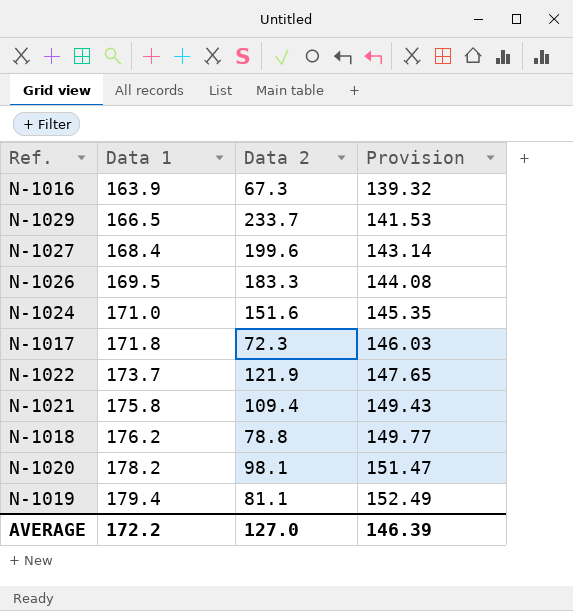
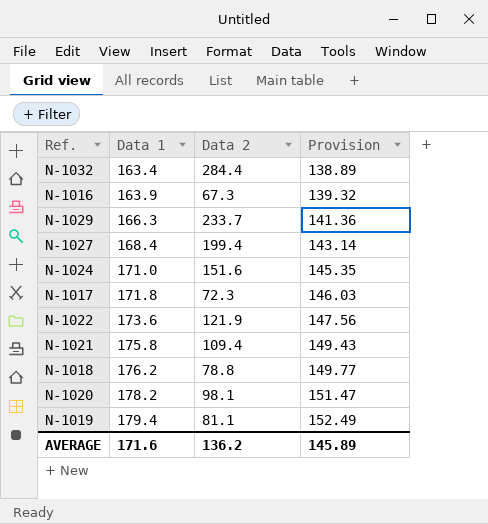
row N-1026: 169.5 | 183.3 | 144.08 -> none
row N-1032: none -> 163.4 | 284.4 | 138.89
N-1029 | Data 1: 166.5 -> 166.3
N-1029 | Provision: 141.53 -> 141.36
N-1027 | Data 2: 199.6 -> 199.4
N-1022 | Data 1: 173.7 -> 173.6
N-1022 | Provision: 147.65 -> 147.56
AVERAGE | Data 1: 172.2 -> 171.6
AVERAGE | Data 2: 127.0 -> 136.2
AVERAGE | Provision: 146.39 -> 145.89

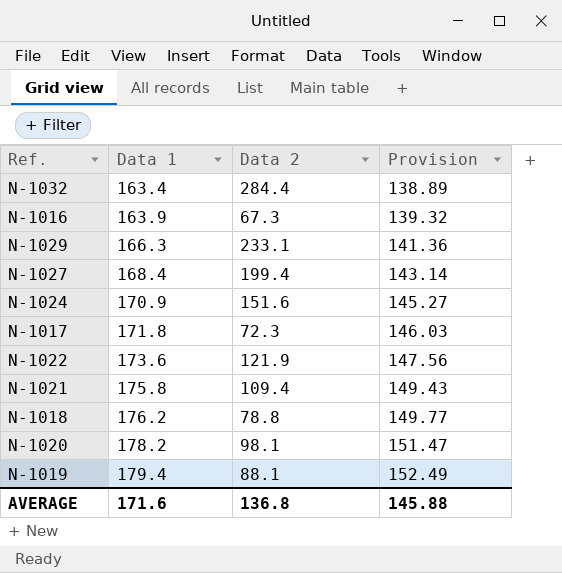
N-1029 | Data 2: 233.7 -> 233.1
N-1024 | Data 1: 171.0 -> 170.9
N-1024 | Provision: 145.35 -> 145.27
N-1019 | Data 2: 81.1 -> 88.1
AVERAGE | Data 2: 136.2 -> 136.8
AVERAGE | Provision: 145.89 -> 145.88

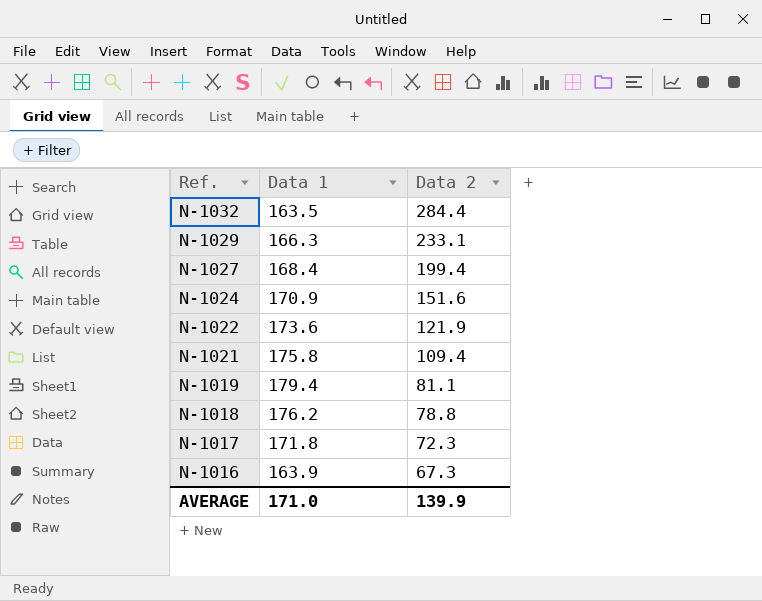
row order: Data 1 ascending -> Ref. descending
column Provision | formula: [Data 1] * 0.85 -> none
row N-1020: 178.2 | 98.1 | 151.47 -> none
N-1032 | Data 1: 163.4 -> 163.5
N-1019 | Data 2: 88.1 -> 81.1
AVERAGE | Data 1: 171.6 -> 171.0
AVERAGE | Data 2: 136.8 -> 139.9

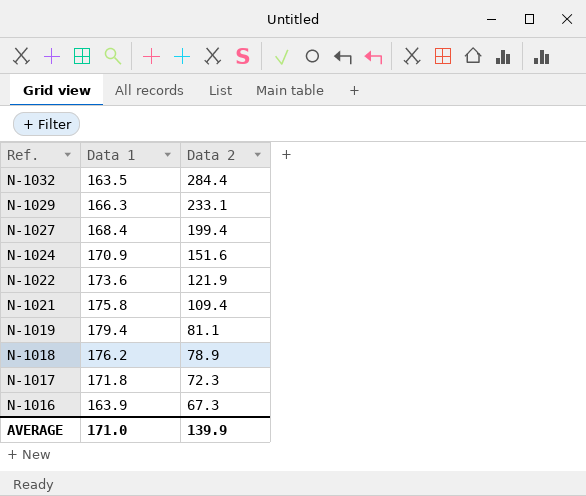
N-1018 | Data 2: 78.8 -> 78.9

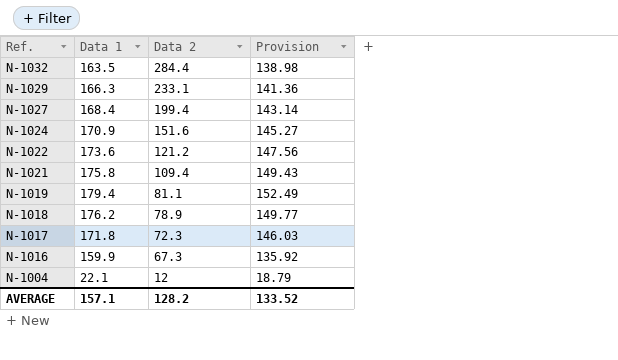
column Provision | formula: none -> [Data 1] * 0.85
N-1022 | Data 2: 121.9 -> 121.2
N-1016 | Data 1: 163.9 -> 159.9
row N-1004: none -> 22.1 | 12 | 18.79
AVERAGE | Data 1: 171.0 -> 157.1
AVERAGE | Data 2: 139.9 -> 128.2

